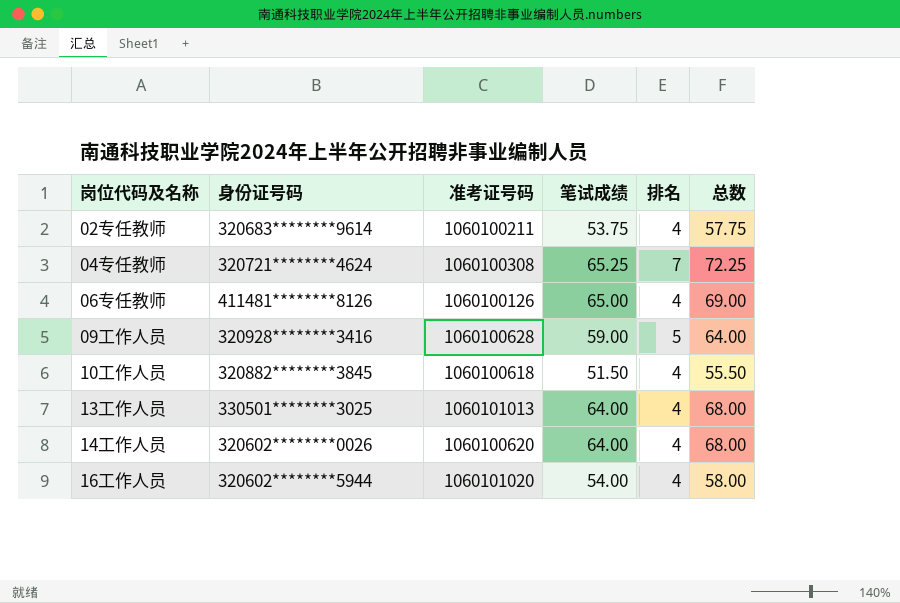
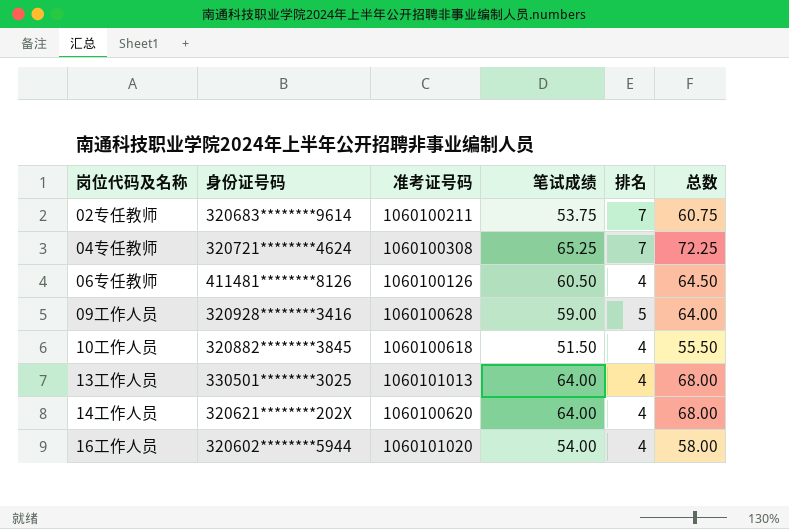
02专任教师 | 排名: 4 -> 7
02专任教师 | 总数: 57.75 -> 60.75
06专任教师 | 笔试成绩: 65.00 -> 60.50
06专任教师 | 总数: 69.00 -> 64.50
14工作人员 | 身份证号码: 320602********0026 -> 320621********202X

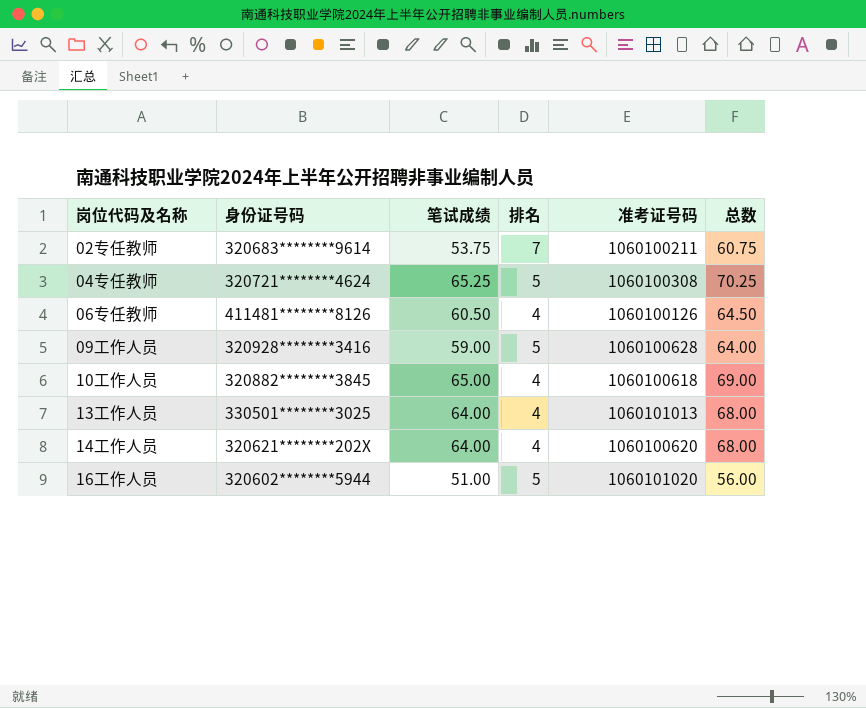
column 准考证号码 | position: 3 -> 5
04专任教师 | 排名: 7 -> 5
04专任教师 | 总数: 72.25 -> 70.25
10工作人员 | 笔试成绩: 51.50 -> 65.00
10工作人员 | 总数: 55.50 -> 69.00
16工作人员 | 笔试成绩: 54.00 -> 51.00
16工作人员 | 排名: 4 -> 5
16工作人员 | 总数: 58.00 -> 56.00

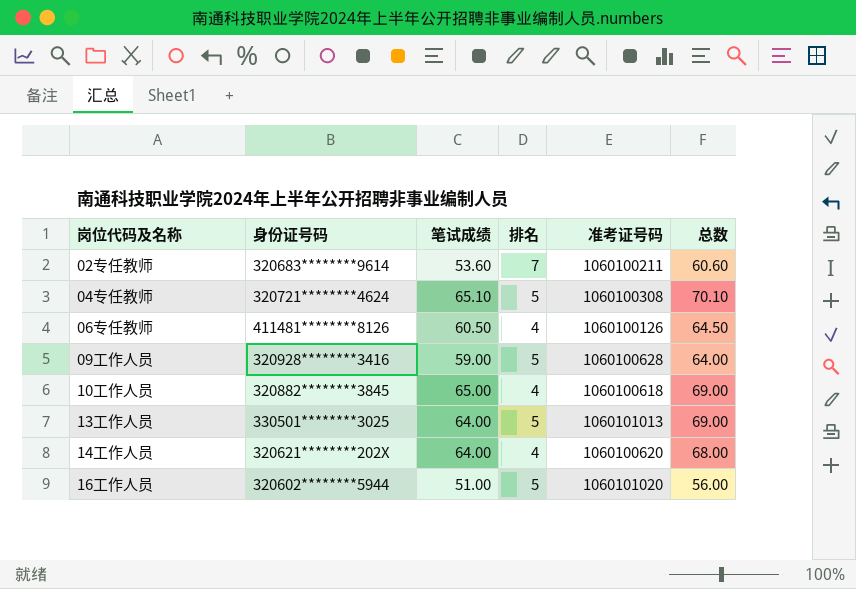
02专任教师 | 笔试成绩: 53.75 -> 53.60
02专任教师 | 总数: 60.75 -> 60.60
04专任教师 | 笔试成绩: 65.25 -> 65.10
04专任教师 | 总数: 70.25 -> 70.10
13工作人员 | 排名: 4 -> 5
13工作人员 | 总数: 68.00 -> 69.00

